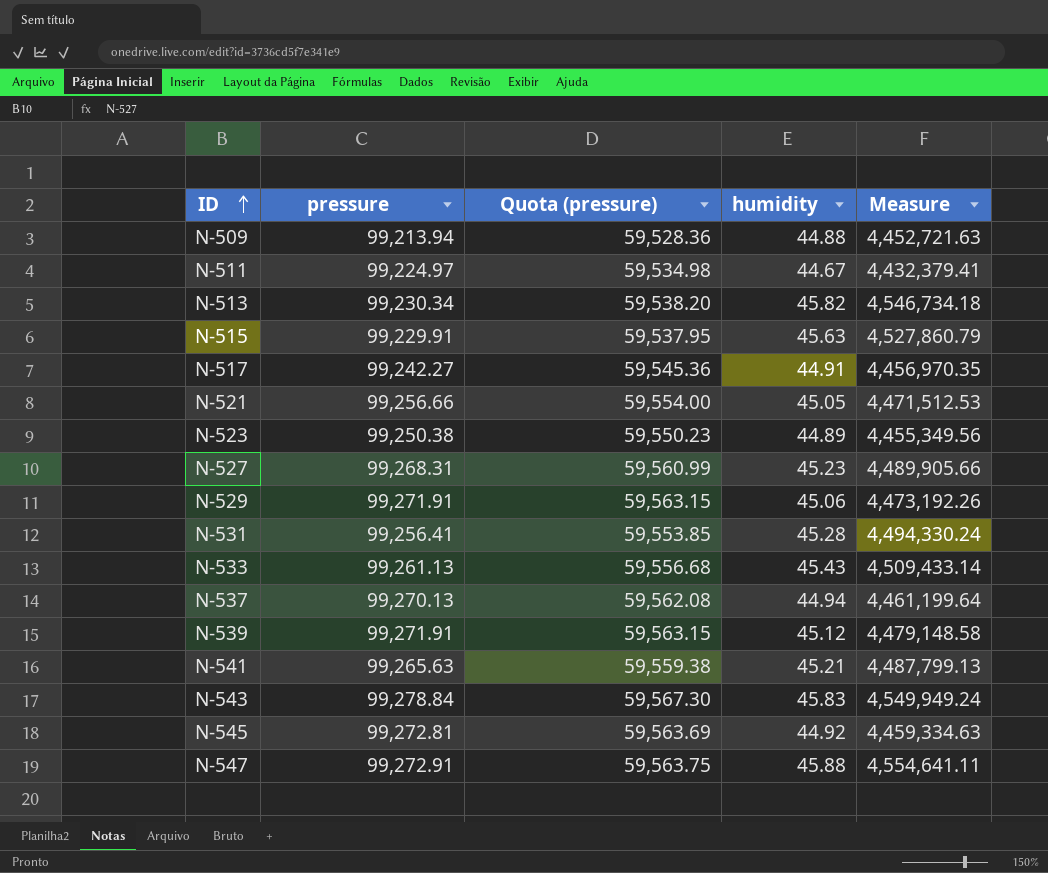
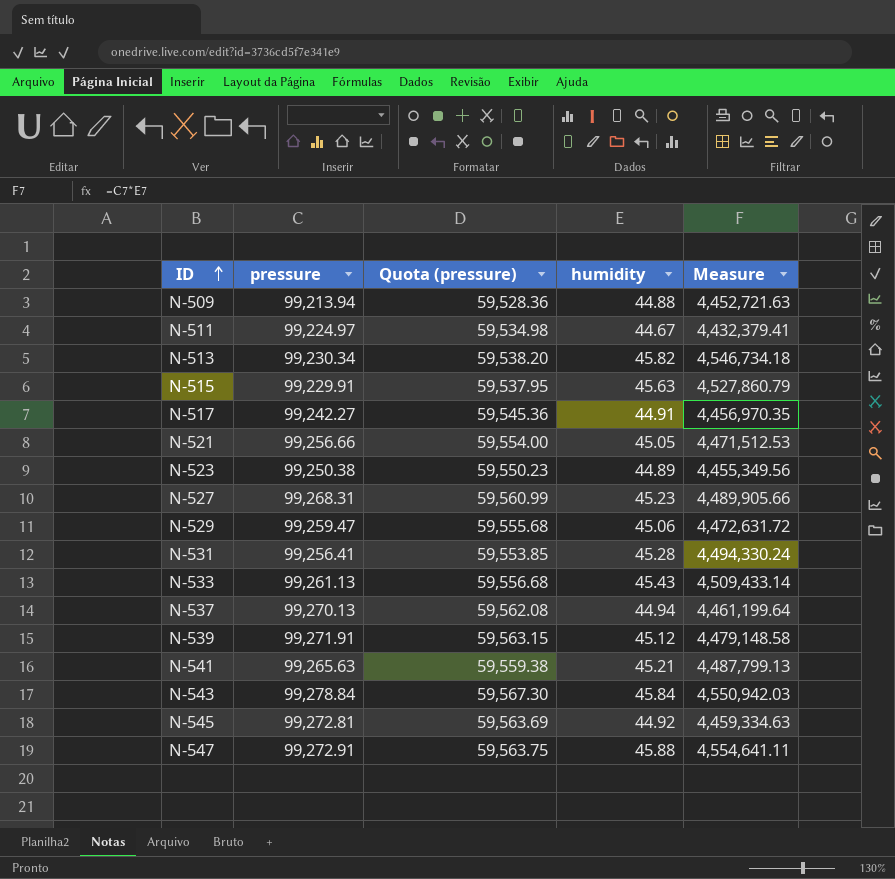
N-529 | pressure: 99,271.91 -> 99,259.47
N-529 | Quota (pressure): 59,563.15 -> 59,555.68
N-529 | Measure: 4,473,192.26 -> 4,472,631.72
N-543 | humidity: 45.83 -> 45.84
N-543 | Measure: 4,549,949.24 -> 4,550,942.03

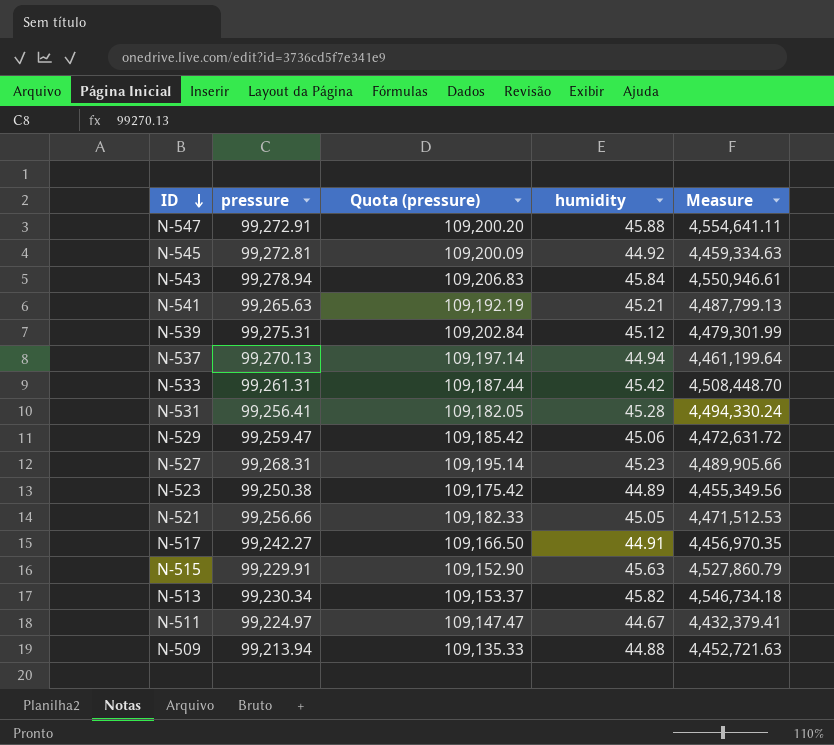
row order: ID ascending -> ID descending
column Quota (pressure) | formula: [pressure] * 0.6 -> [pressure] * 1.1
N-543 | pressure: 99,278.84 -> 99,278.94
N-543 | Measure: 4,550,942.03 -> 4,550,946.61
N-539 | pressure: 99,271.91 -> 99,275.31
N-539 | Measure: 4,479,148.58 -> 4,479,301.99
N-533 | pressure: 99,261.13 -> 99,261.31
N-533 | humidity: 45.43 -> 45.42
N-533 | Measure: 4,509,433.14 -> 4,508,448.70

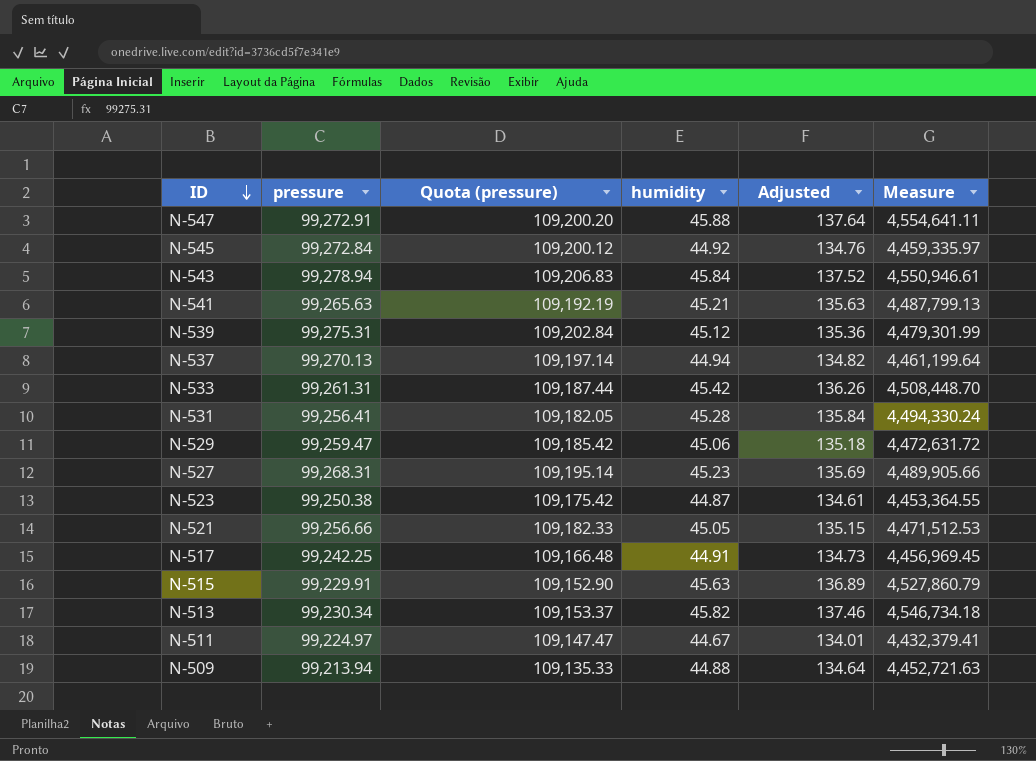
column Adjusted | formula: none -> [humidity] * 3
N-545 | pressure: 99,272.81 -> 99,272.84
N-545 | Quota (pressure): 109,200.09 -> 109,200.12
N-545 | Measure: 4,459,334.63 -> 4,459,335.97
N-523 | humidity: 44.89 -> 44.87
N-523 | Measure: 4,455,349.56 -> 4,453,364.55
N-517 | pressure: 99,242.27 -> 99,242.25
N-517 | Quota (pressure): 109,166.50 -> 109,166.48
N-517 | Measure: 4,456,970.35 -> 4,456,969.45

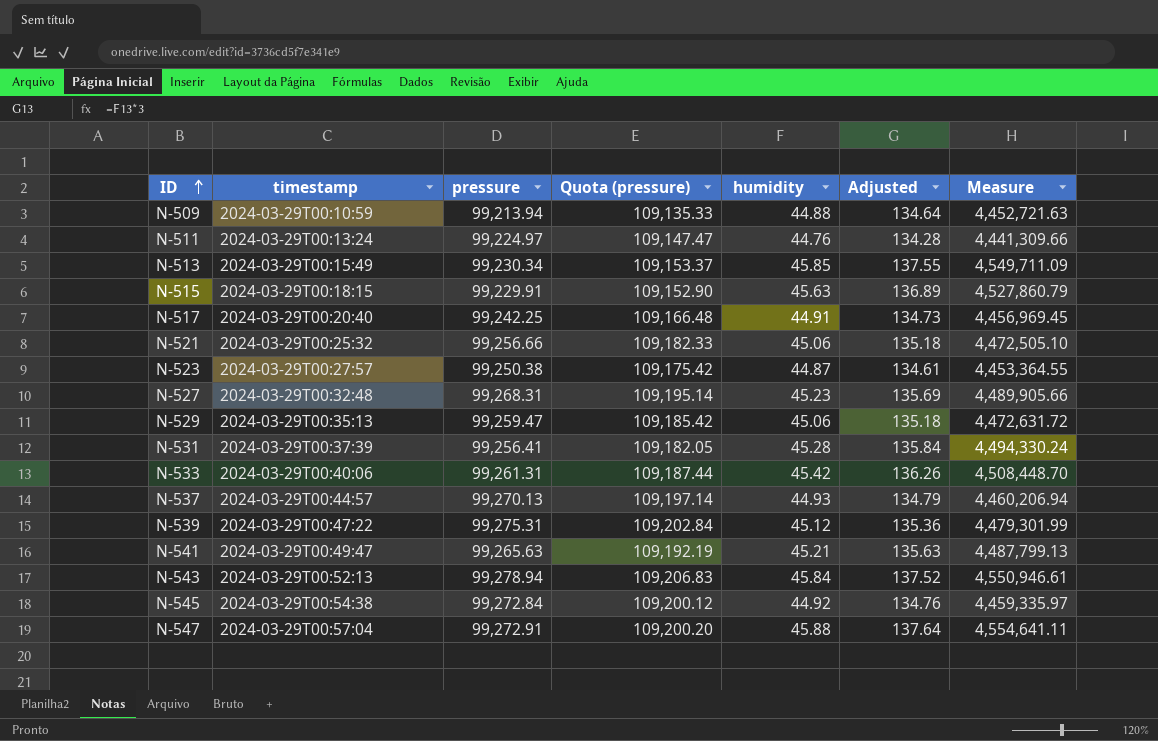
row order: ID descending -> ID ascending
column timestamp | position: none -> 2
N-511 | humidity: 44.67 -> 44.76
N-511 | Adjusted: 134.01 -> 134.28
N-511 | Measure: 4,432,379.41 -> 4,441,309.66
N-513 | humidity: 45.82 -> 45.85
N-513 | Adjusted: 137.46 -> 137.55
N-513 | Measure: 4,546,734.18 -> 4,549,711.09
N-521 | humidity: 45.05 -> 45.06
N-521 | Adjusted: 135.15 -> 135.18
N-521 | Measure: 4,471,512.53 -> 4,472,505.10
N-537 | humidity: 44.94 -> 44.93
N-537 | Adjusted: 134.82 -> 134.79
N-537 | Measure: 4,461,199.64 -> 4,460,206.94

